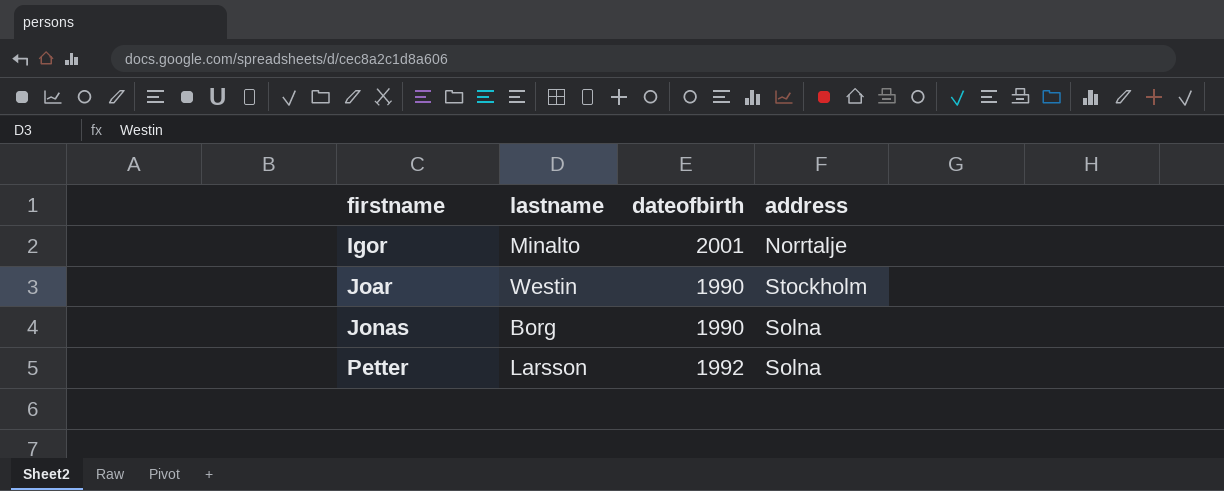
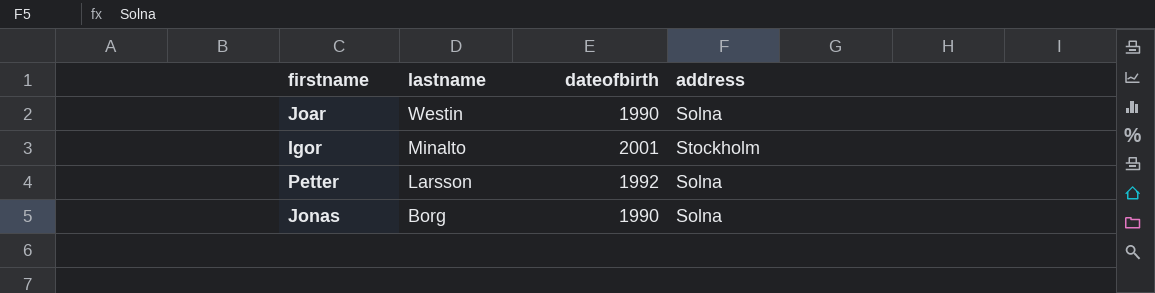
row order: firstname ascending -> lastname descending
Joar | address: Stockholm -> Solna
Igor | address: Norrtalje -> Stockholm

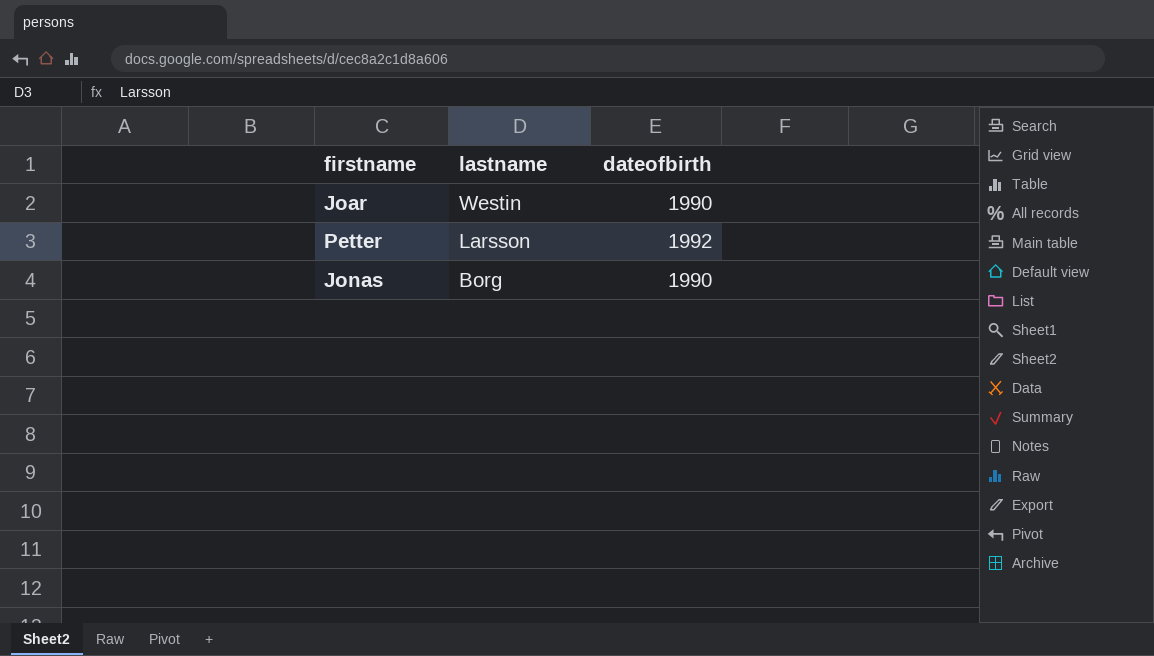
column address | position: 4 -> none
row Igor: Minalto | 2001 | Stockholm -> none

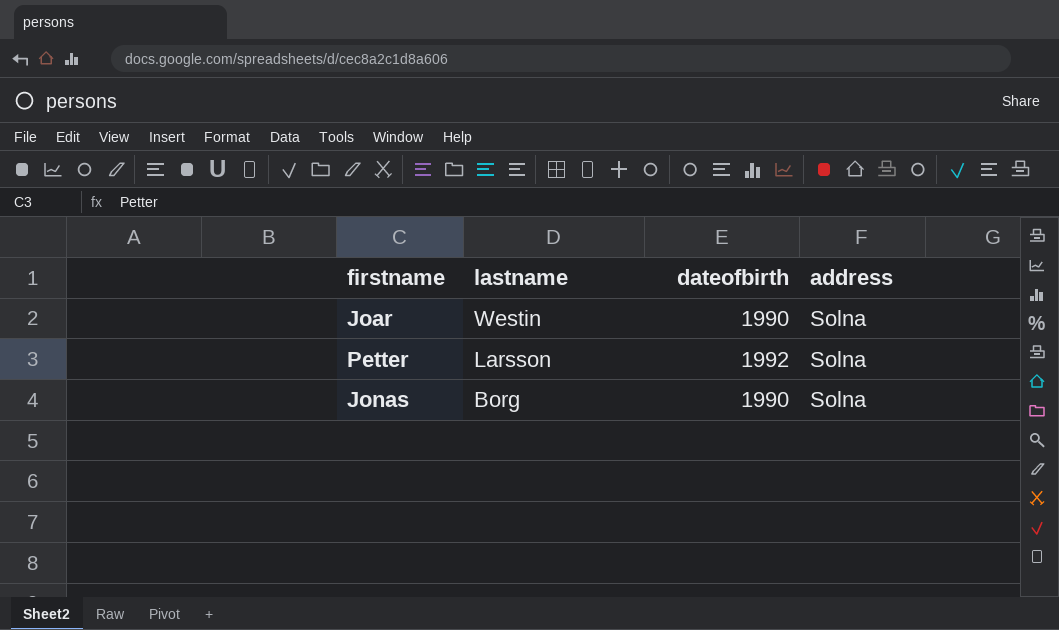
column address | position: none -> 4

